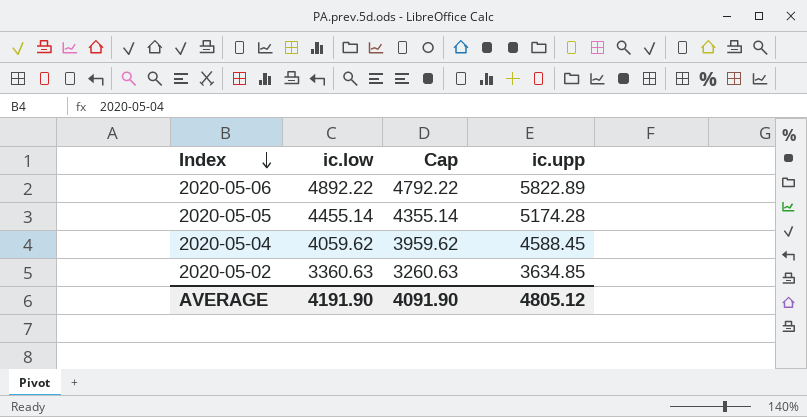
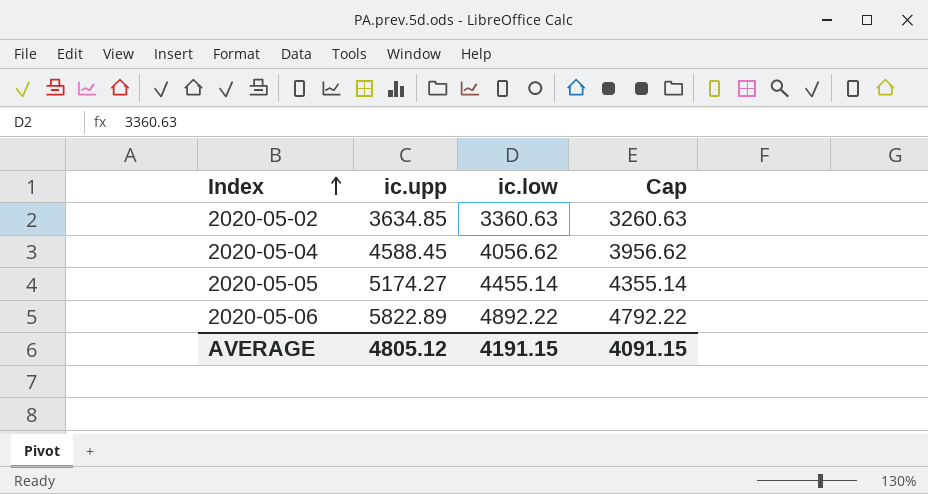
row order: Index descending -> Index ascending
column ic.upp | position: 4 -> 2
2020-05-04 | ic.low: 4059.62 -> 4056.62
2020-05-04 | Cap: 3959.62 -> 3956.62
2020-05-05 | ic.upp: 5174.28 -> 5174.27
AVERAGE | ic.low: 4191.90 -> 4191.15
AVERAGE | Cap: 4091.90 -> 4091.15

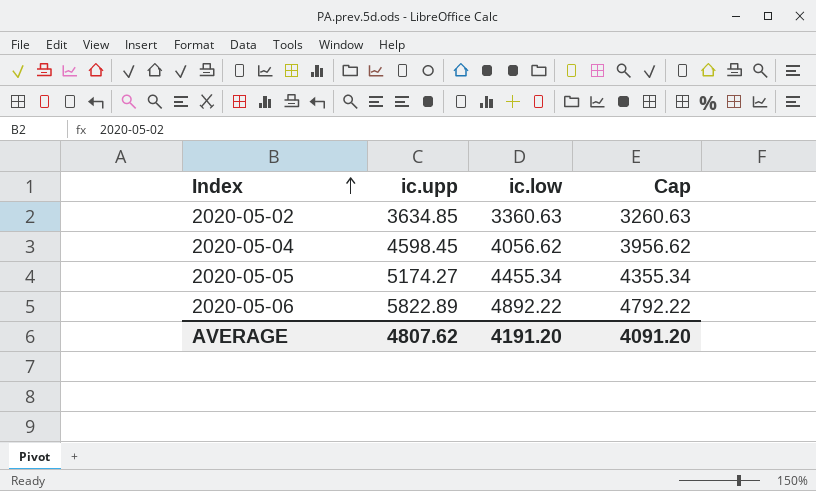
2020-05-04 | ic.upp: 4588.45 -> 4598.45
2020-05-05 | ic.low: 4455.14 -> 4455.34
2020-05-05 | Cap: 4355.14 -> 4355.34
AVERAGE | ic.upp: 4805.12 -> 4807.62
AVERAGE | ic.low: 4191.15 -> 4191.20
AVERAGE | Cap: 4091.15 -> 4091.20

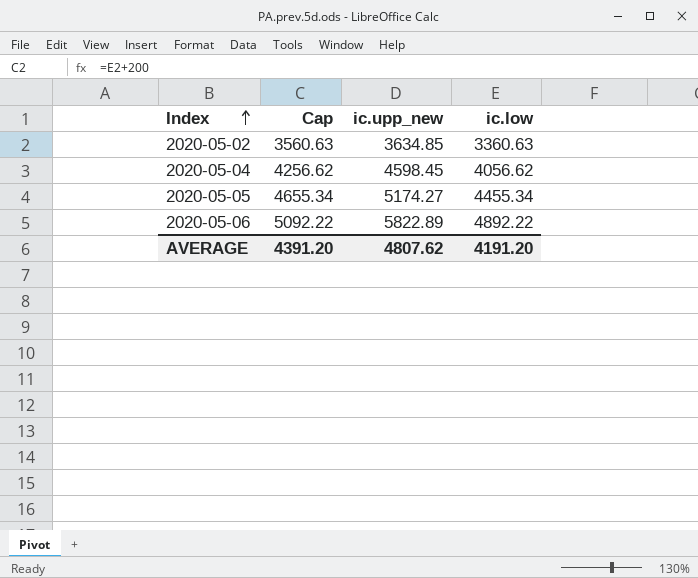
column Cap | formula: [ic.low] - 100 -> [ic.low] + 200
column Cap | position: 4 -> 2
column name: ic.upp -> ic.upp_new
AVERAGE | Cap: 4091.20 -> 4391.20

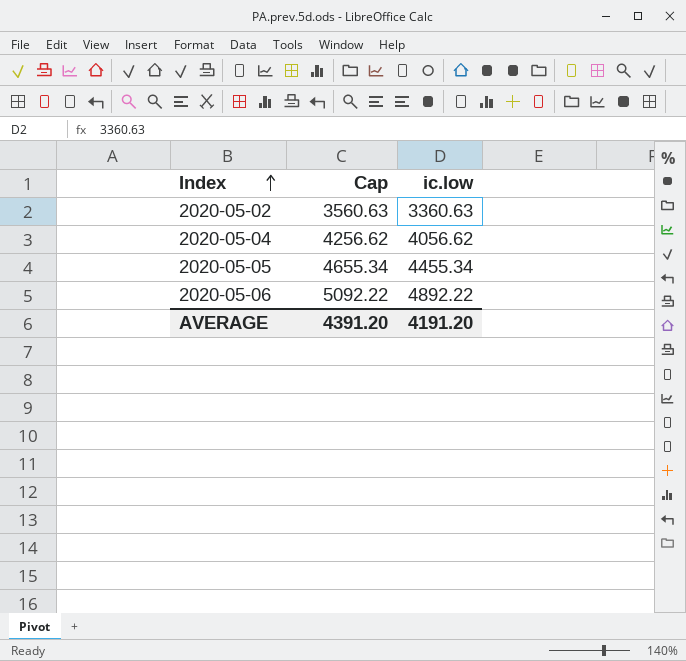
column ic.upp_new | position: 3 -> none

